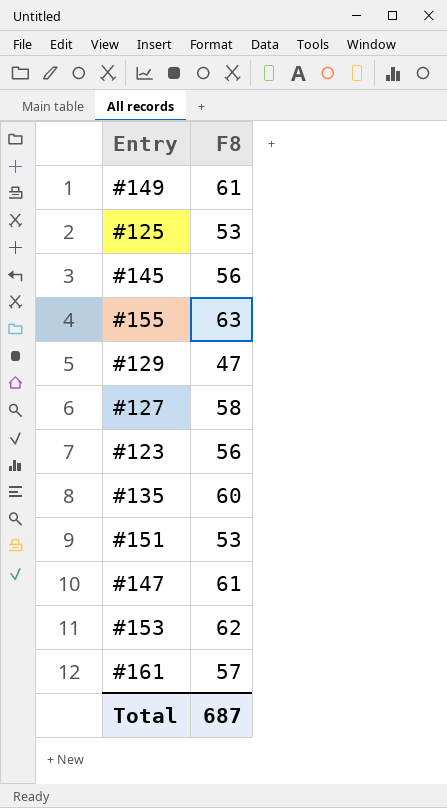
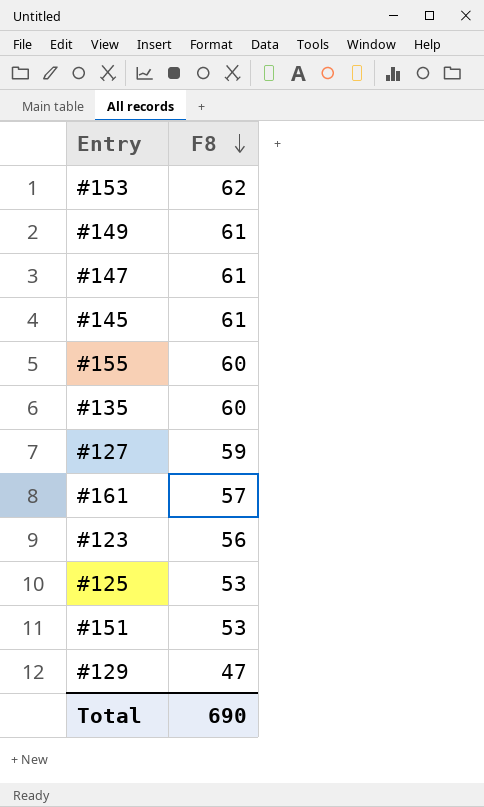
row order: none -> F8 descending
#145 | F8: 56 -> 61
#155 | F8: 63 -> 60
#127 | F8: 58 -> 59
Total | F8: 687 -> 690

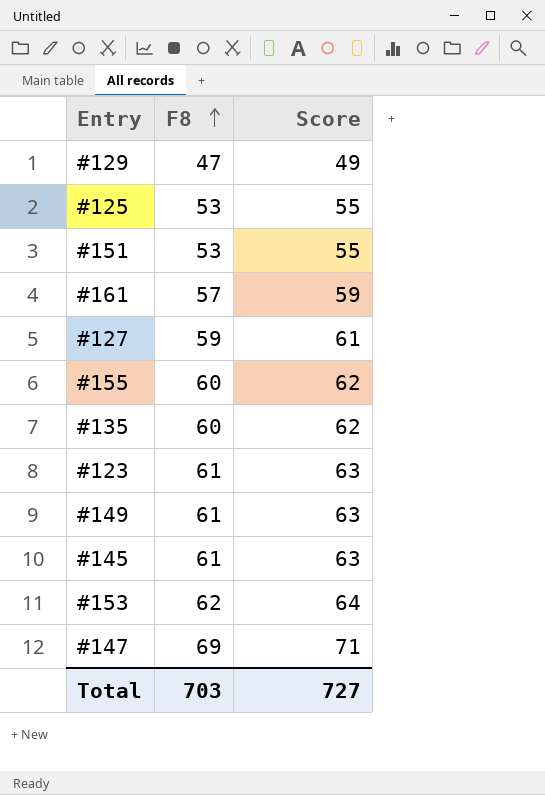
row order: F8 descending -> F8 ascending
column Score | formula: none -> [F8] + 2
#123 | F8: 56 -> 61
#147 | F8: 61 -> 69
Total | F8: 690 -> 703

